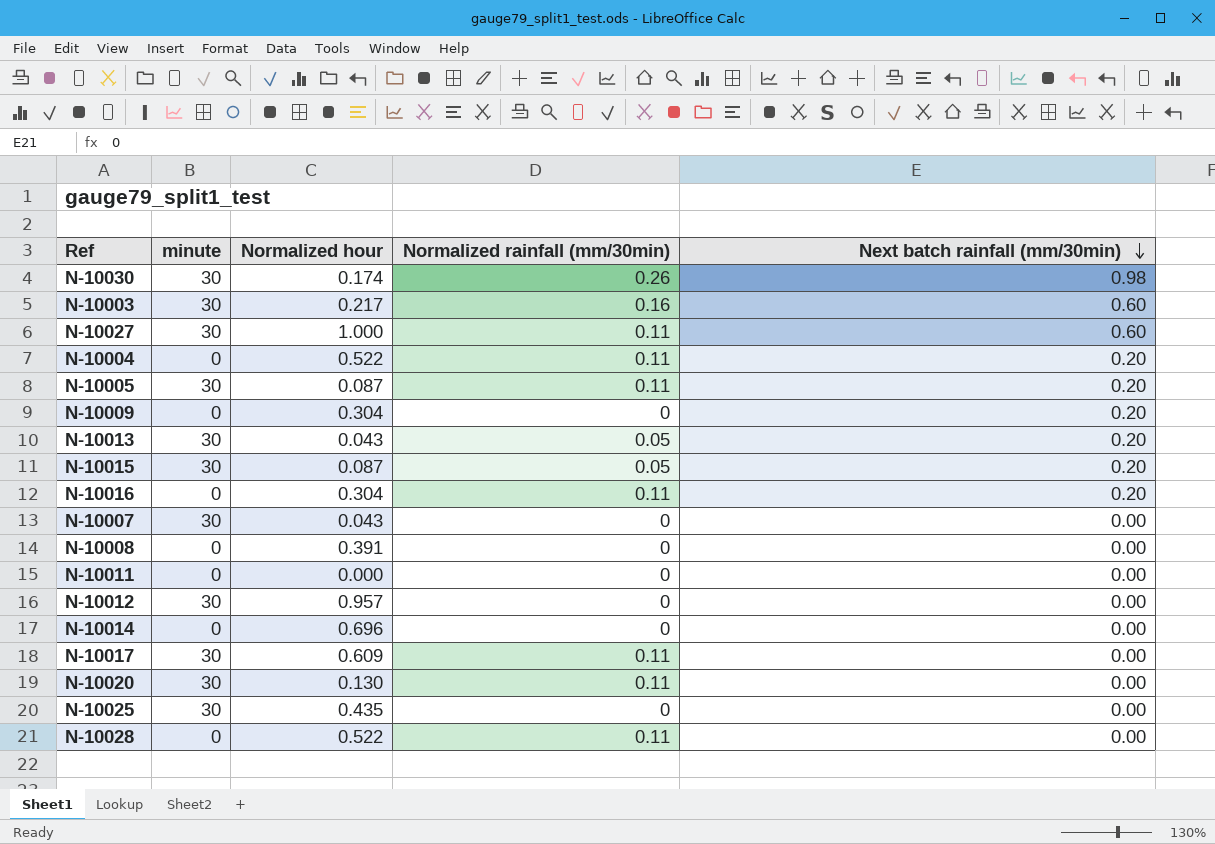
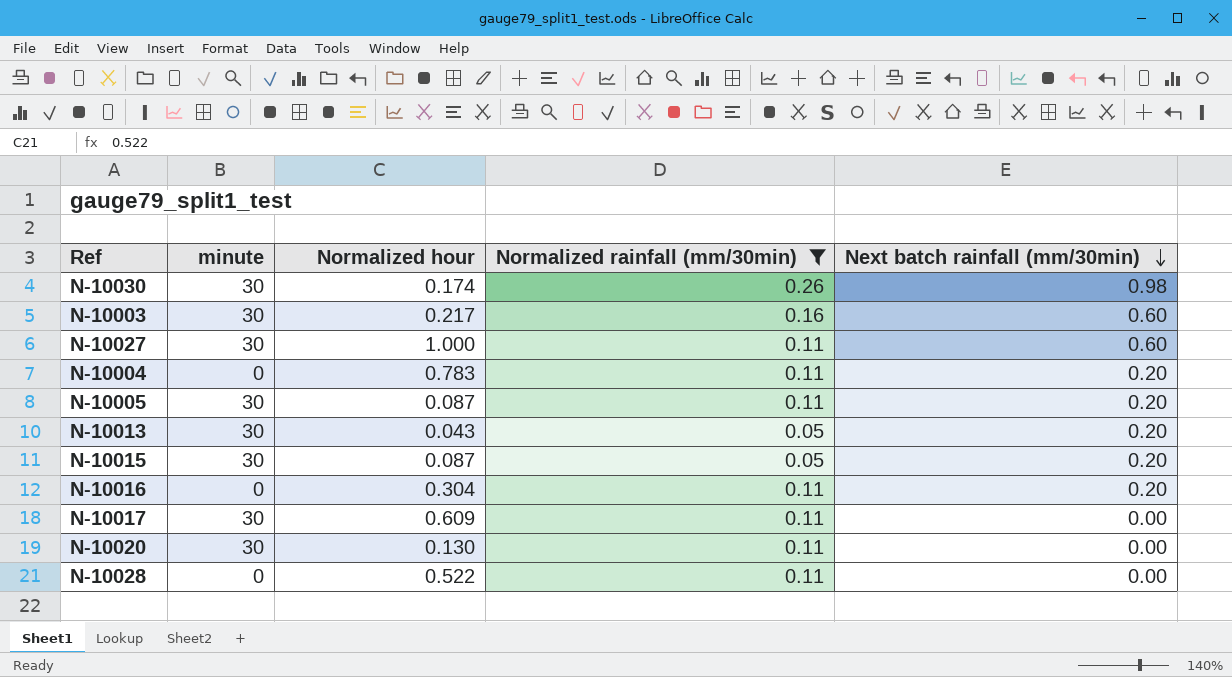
filter: none -> Normalized rainfall (mm/30min) != 0
N-10004 | Normalized hour: 0.522 -> 0.783

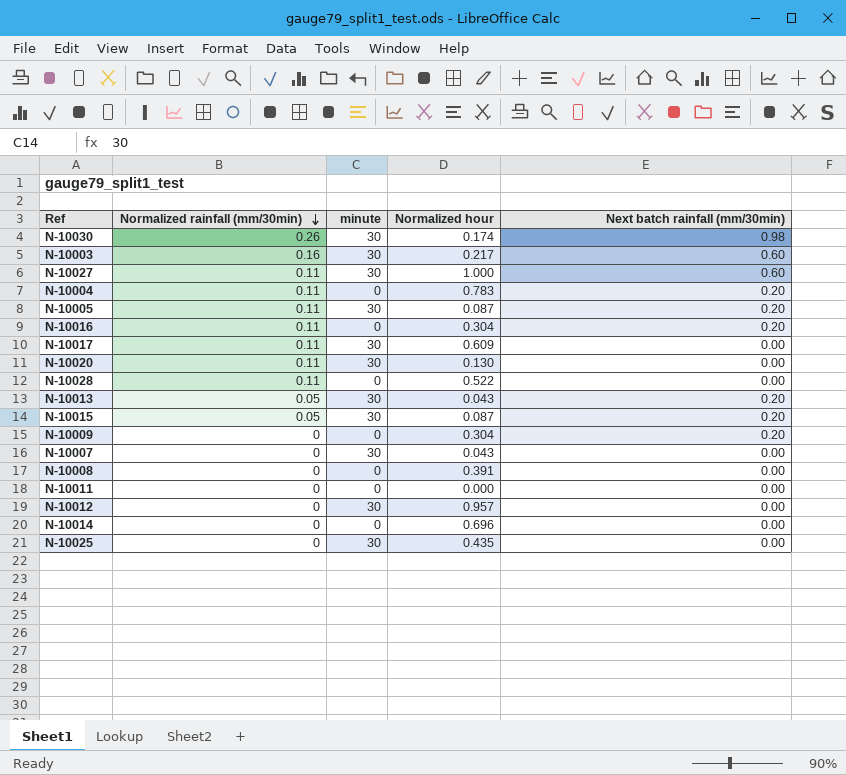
filter: Normalized rainfall (mm/30min) != 0 -> none
row order: Next batch rainfall (mm/30min) descending -> Normalized rainfall (mm/30min) descending
column Normalized rainfall (mm/30min) | position: 4 -> 2

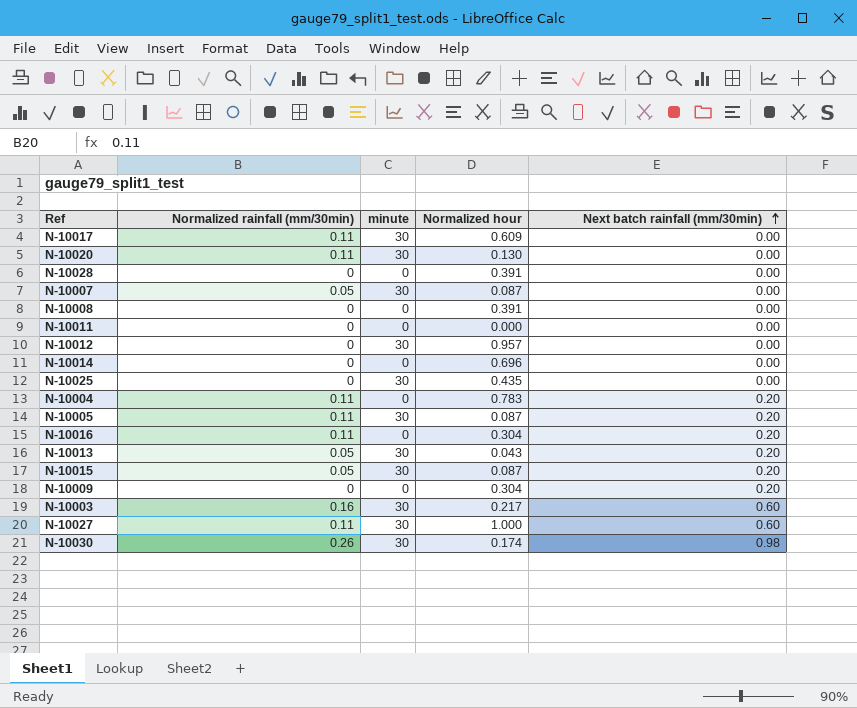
row order: Normalized rainfall (mm/30min) descending -> Next batch rainfall (mm/30min) ascending
N-10028 | Normalized rainfall (mm/30min): 0.11 -> 0
N-10028 | Normalized hour: 0.522 -> 0.391
N-10007 | Normalized rainfall (mm/30min): 0 -> 0.05
N-10007 | Normalized hour: 0.043 -> 0.087

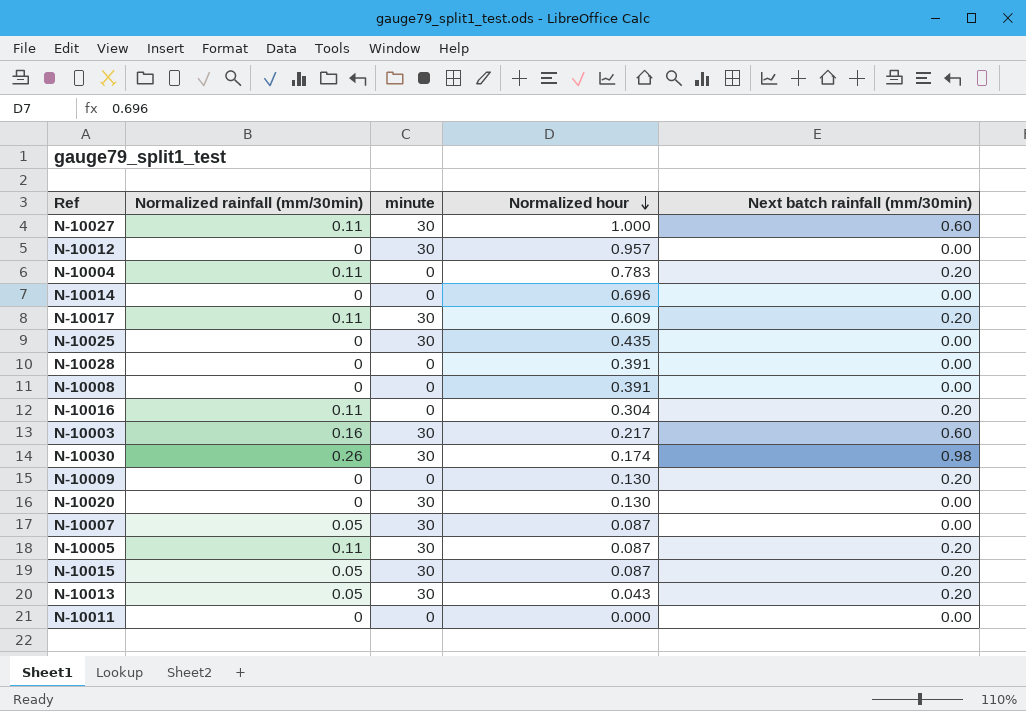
row order: Next batch rainfall (mm/30min) ascending -> Normalized hour descending
N-10017 | Next batch rainfall (mm/30min): 0.00 -> 0.20
N-10009 | Normalized hour: 0.304 -> 0.130
N-10020 | Normalized rainfall (mm/30min): 0.11 -> 0

